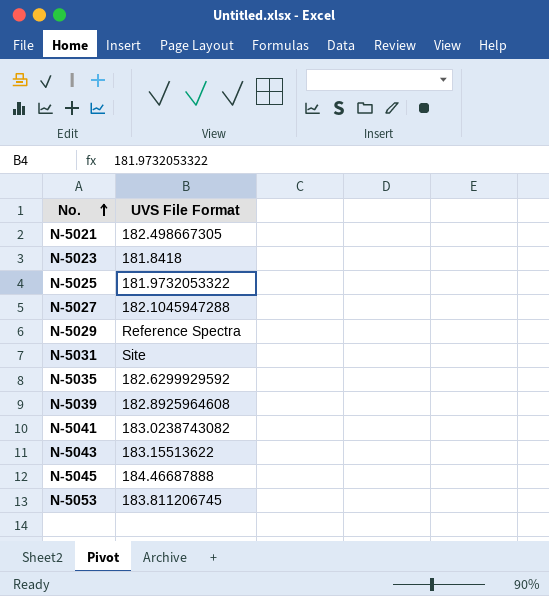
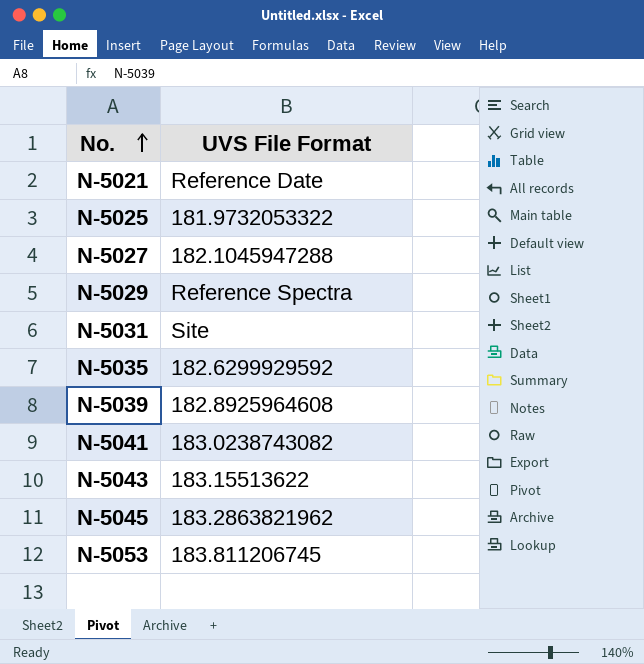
row N-5023: 181.8418 -> none
N-5021 | UVS File Format: 182.498667305 -> Reference Date
N-5045 | UVS File Format: 184.46687888 -> 183.2863821962

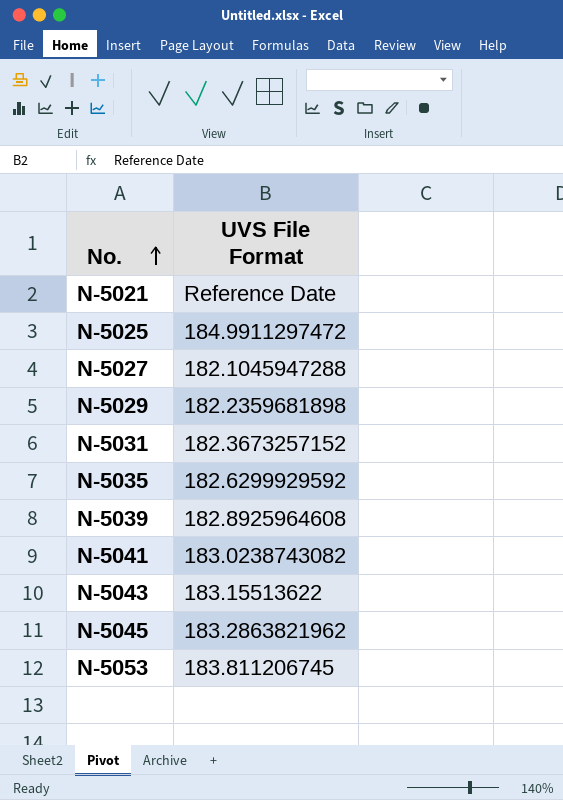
N-5025 | UVS File Format: 181.9732053322 -> 184.9911297472
N-5029 | UVS File Format: Reference Spectra -> 182.2359681898
N-5031 | UVS File Format: Site -> 182.3673257152

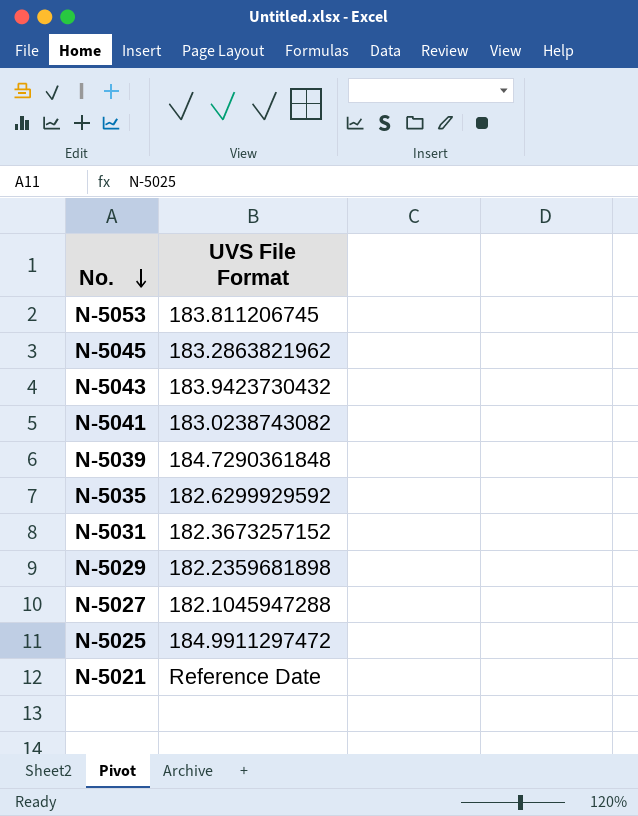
row order: No. ascending -> No. descending
N-5043 | UVS File Format: 183.15513622 -> 183.9423730432
N-5039 | UVS File Format: 182.8925964608 -> 184.7290361848

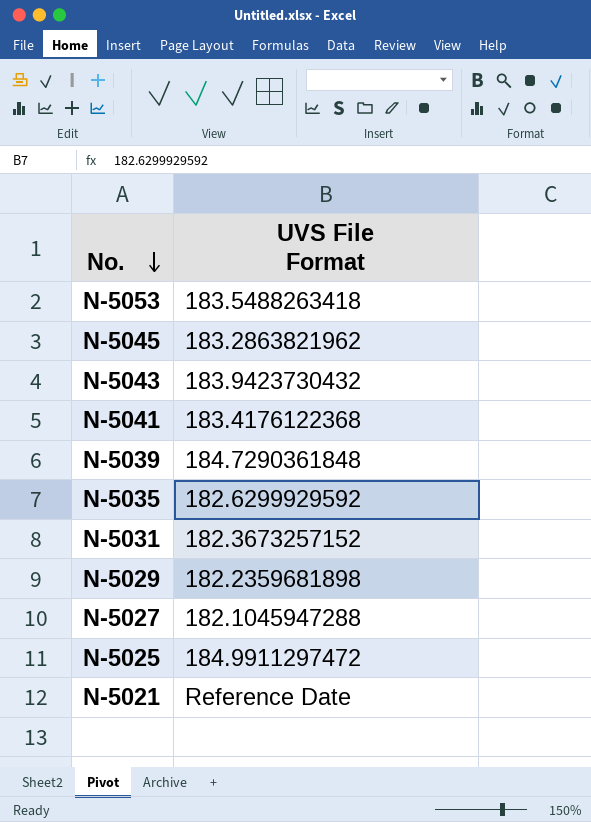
N-5053 | UVS File Format: 183.811206745 -> 183.5488263418
N-5041 | UVS File Format: 183.0238743082 -> 183.4176122368

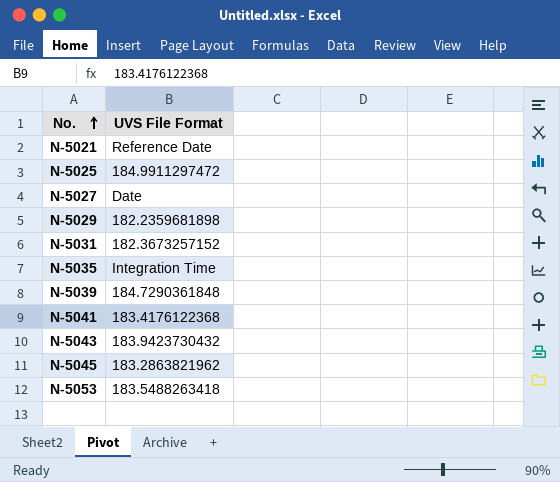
row order: No. descending -> No. ascending
N-5027 | UVS File Format: 182.1045947288 -> Date
N-5035 | UVS File Format: 182.6299929592 -> Integration Time

